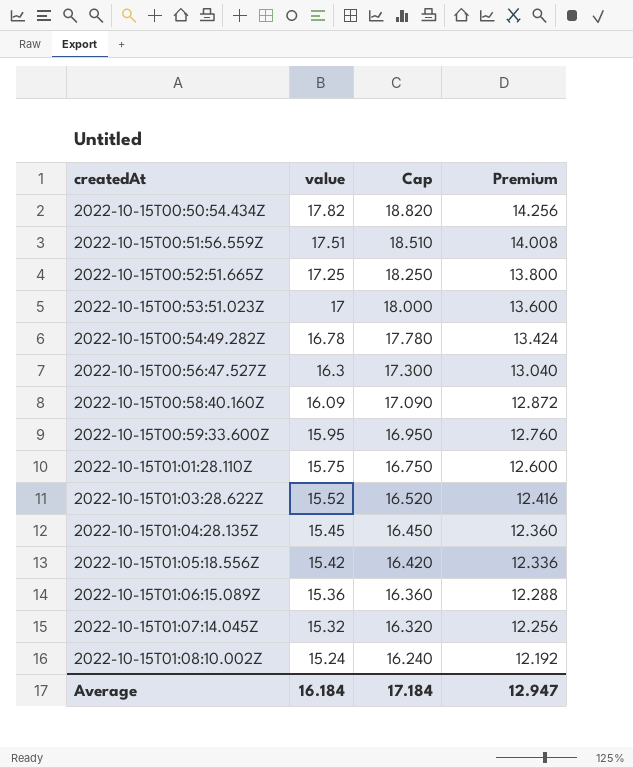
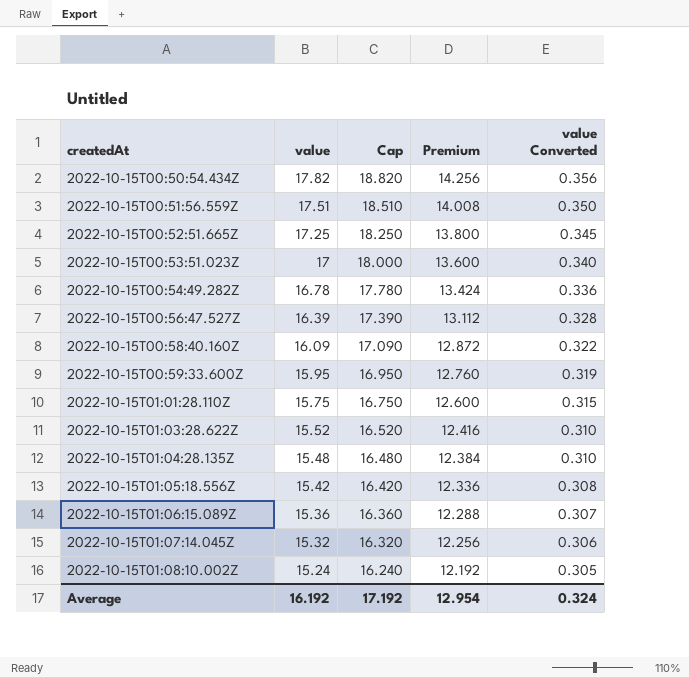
column value Converted | formula: none -> [value] * 0.02
2022-10-15T00:56:47.527Z | value: 16.3 -> 16.39
2022-10-15T00:56:47.527Z | Cap: 17.300 -> 17.390
2022-10-15T00:56:47.527Z | Premium: 13.040 -> 13.112
2022-10-15T01:04:28.135Z | value: 15.45 -> 15.48
2022-10-15T01:04:28.135Z | Cap: 16.450 -> 16.480
2022-10-15T01:04:28.135Z | Premium: 12.360 -> 12.384
Average | value: 16.184 -> 16.192
Average | Cap: 17.184 -> 17.192
Average | Premium: 12.947 -> 12.954

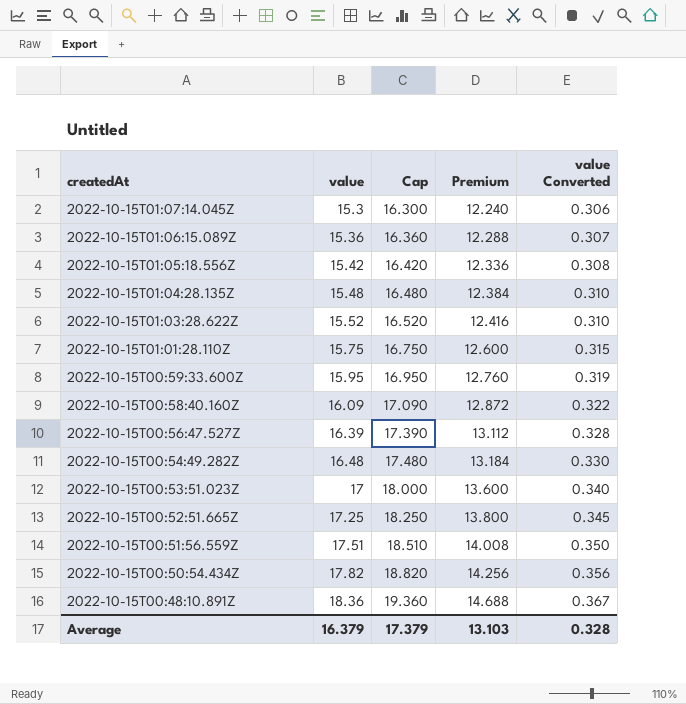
row order: createdAt ascending -> createdAt descending
row 2022-10-15T01:08:10.002Z: 15.24 | 16.240 | 12.192 | 0.305 -> none
2022-10-15T01:07:14.045Z | value: 15.32 -> 15.3
2022-10-15T01:07:14.045Z | Cap: 16.320 -> 16.300
2022-10-15T01:07:14.045Z | Premium: 12.256 -> 12.240
2022-10-15T00:54:49.282Z | value: 16.78 -> 16.48
2022-10-15T00:54:49.282Z | Cap: 17.780 -> 17.480
2022-10-15T00:54:49.282Z | Premium: 13.424 -> 13.184
2022-10-15T00:54:49.282Z | value Converted: 0.336 -> 0.330
row 2022-10-15T00:48:10.891Z: none -> 18.36 | 19.360 | 14.688 | 0.367
Average | value: 16.192 -> 16.379
Average | Cap: 17.192 -> 17.379
Average | Premium: 12.954 -> 13.103
Average | value Converted: 0.324 -> 0.328

